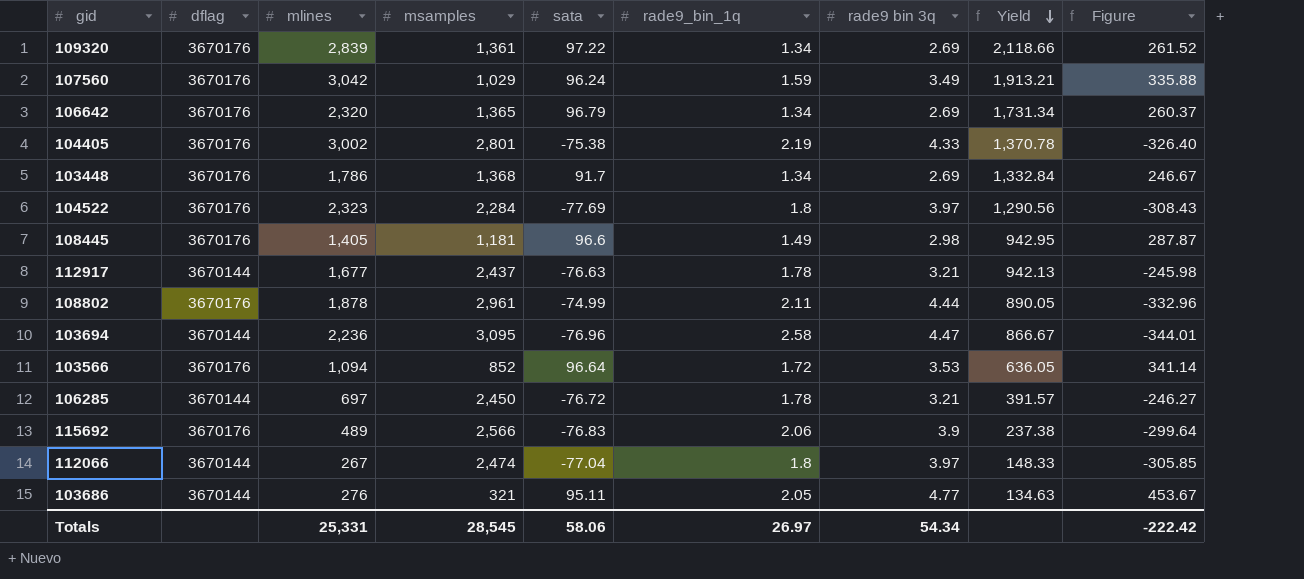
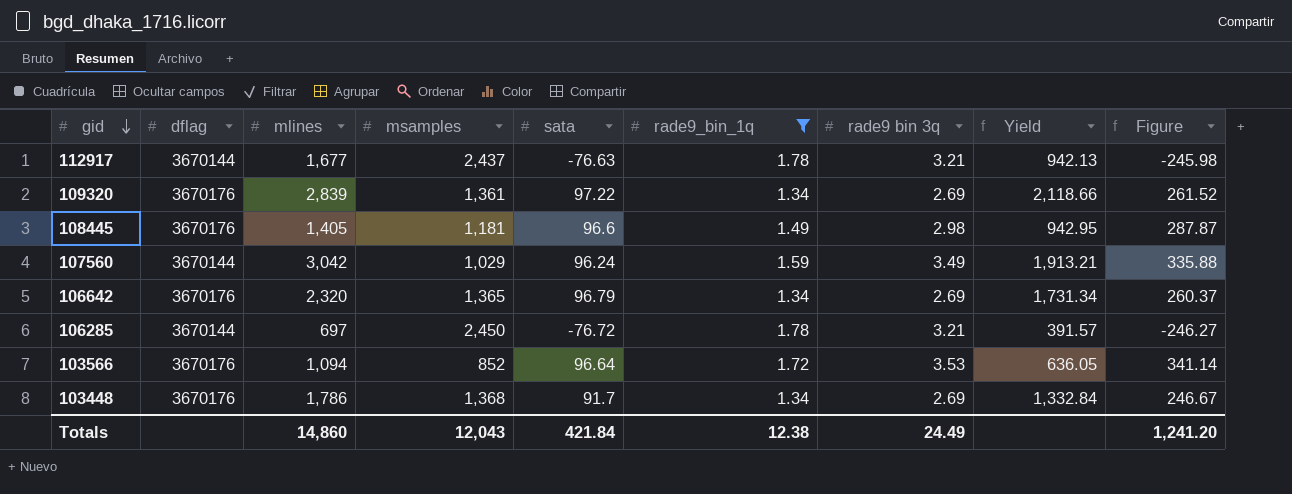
filter: none -> rade9_bin_1q <= 1.78
row order: Yield descending -> gid descending
107560 | dflag: 3670176 -> 3670144
Totals | mlines: 25,331 -> 14,860
Totals | msamples: 28,545 -> 12,043
Totals | sata: 58.06 -> 421.84
Totals | rade9_bin_1q: 26.97 -> 12.38
Totals | rade9 bin 3q: 54.34 -> 24.49
Totals | Figure: -222.42 -> 1,241.20

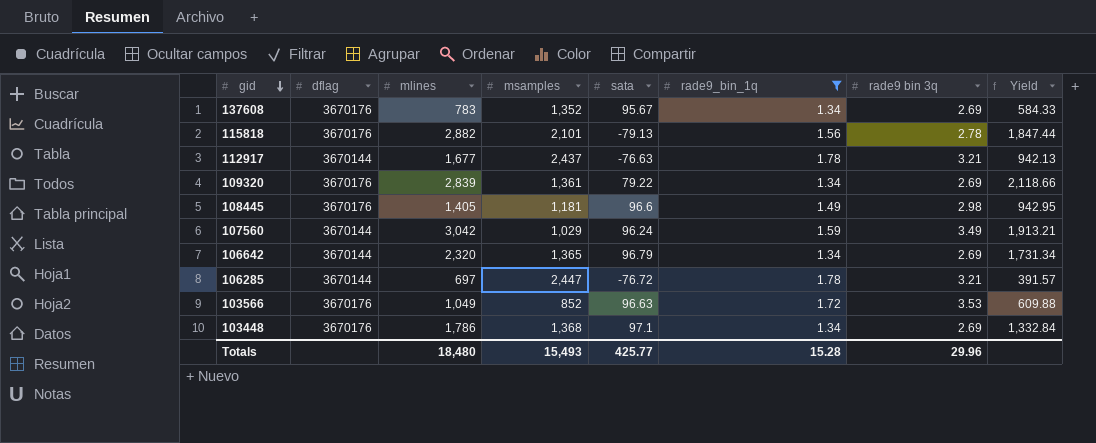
column Figure | formula: [sata] * [rade9 bin 3q] -> none
row 137608: none -> 3670176 | 783 | 1,352 | 95.67 | 1.34 | 2.69 | 584.33
row 115818: none -> 3670176 | 2,882 | 2,101 | -79.13 | 1.56 | 2.78 | 1,847.44
109320 | sata: 97.22 -> 79.22
106642 | dflag: 3670176 -> 3670144
106285 | msamples: 2,450 -> 2,447
103566 | mlines: 1,094 -> 1,049
103566 | sata: 96.64 -> 96.63
103566 | Yield: 636.05 -> 609.88
103448 | sata: 91.7 -> 97.1
Totals | mlines: 14,860 -> 18,480
Totals | msamples: 12,043 -> 15,493
Totals | sata: 421.84 -> 425.77
Totals | rade9_bin_1q: 12.38 -> 15.28
Totals | rade9 bin 3q: 24.49 -> 29.96

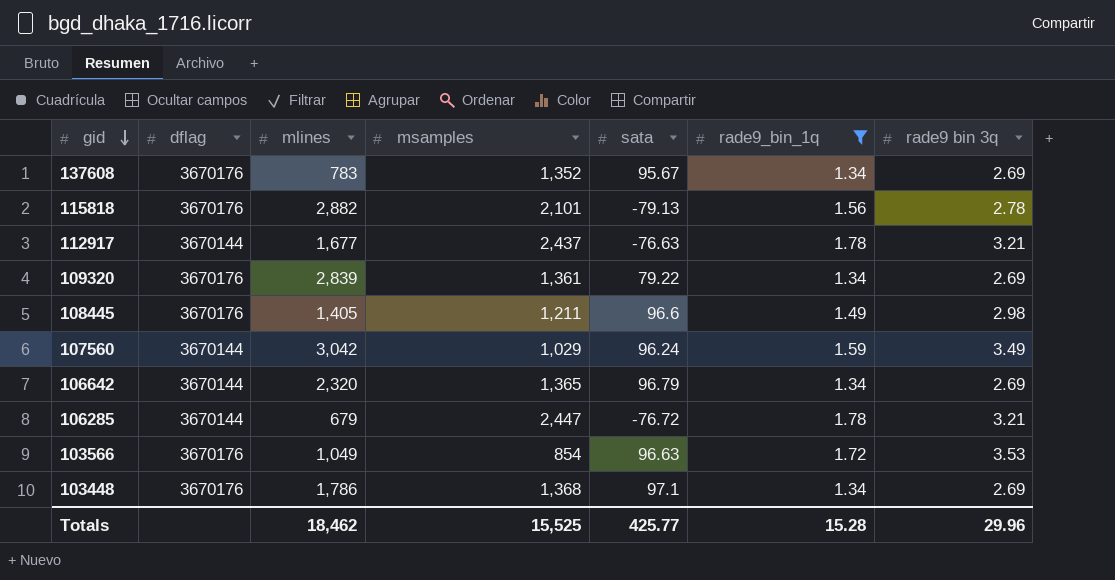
column Yield | formula: [mlines] / [rade9_bin_1q] -> none
108445 | msamples: 1,181 -> 1,211
106285 | mlines: 697 -> 679
103566 | msamples: 852 -> 854
Totals | mlines: 18,480 -> 18,462
Totals | msamples: 15,493 -> 15,525

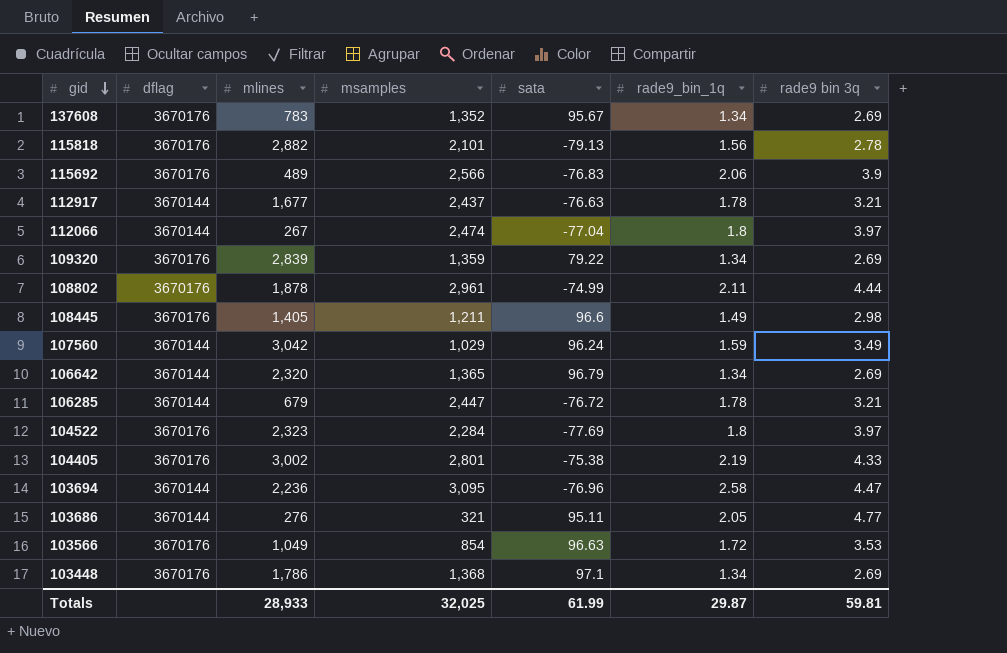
filter: rade9_bin_1q <= 1.78 -> none
109320 | msamples: 1,361 -> 1,359
Totals | mlines: 18,462 -> 28,933
Totals | msamples: 15,525 -> 32,025
Totals | sata: 425.77 -> 61.99
Totals | rade9_bin_1q: 15.28 -> 29.87
Totals | rade9 bin 3q: 29.96 -> 59.81

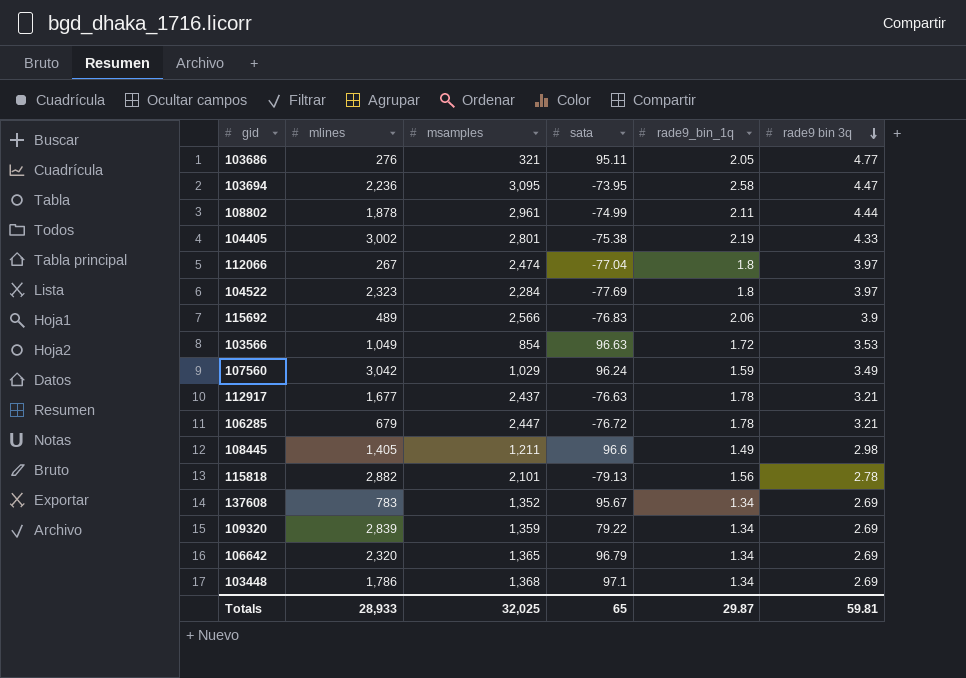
row order: gid descending -> rade9 bin 3q descending
column dflag | position: 2 -> none
103694 | sata: -76.96 -> -73.95
Totals | sata: 61.99 -> 65

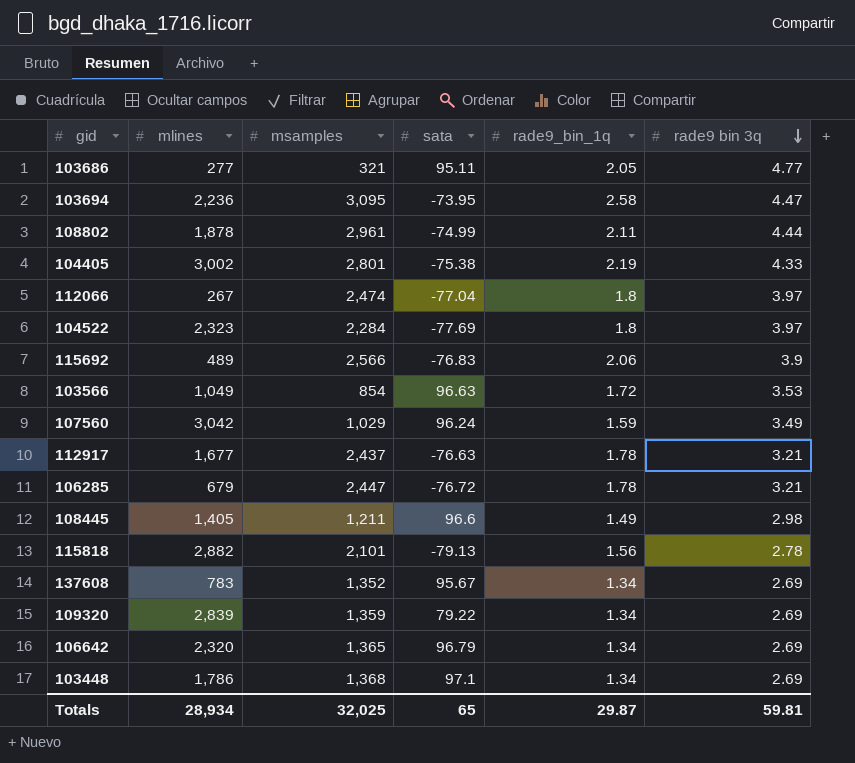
103686 | mlines: 276 -> 277
Totals | mlines: 28,933 -> 28,934

